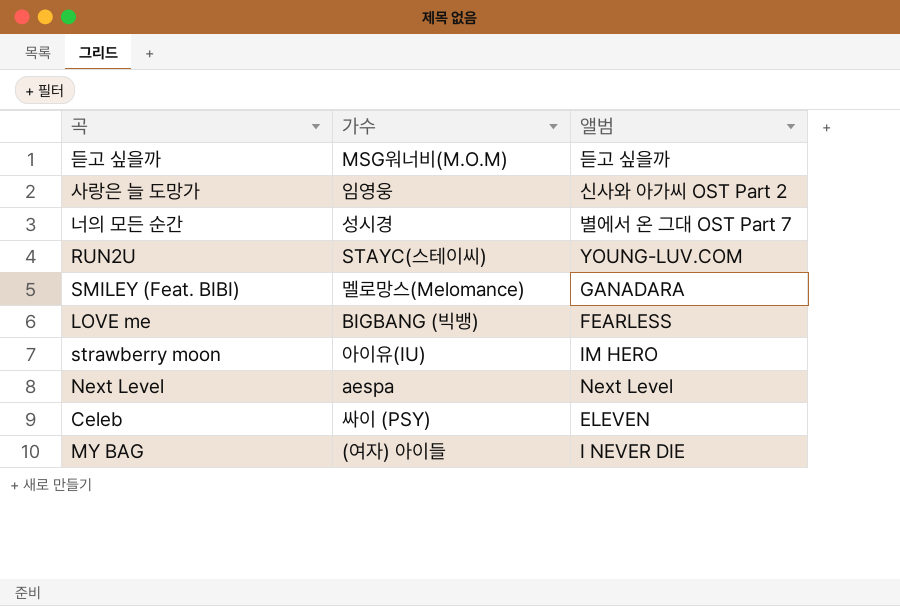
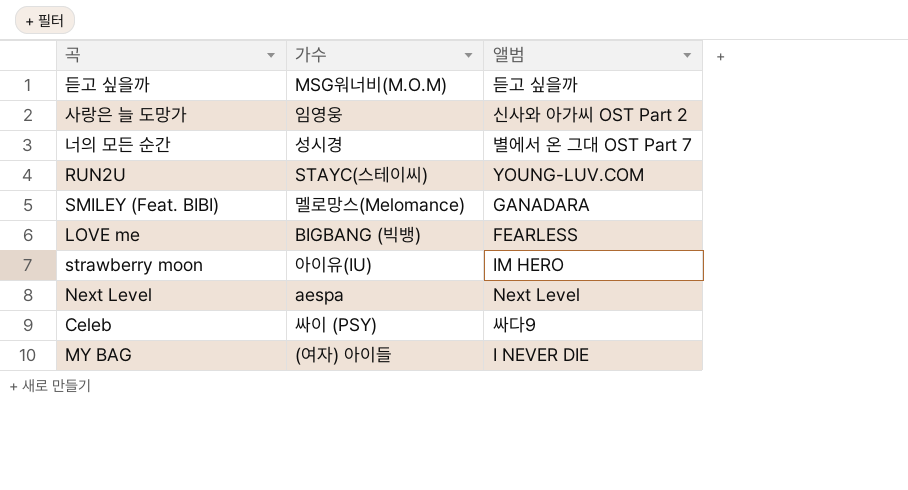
Celeb | 앨범: ELEVEN -> 싸다9

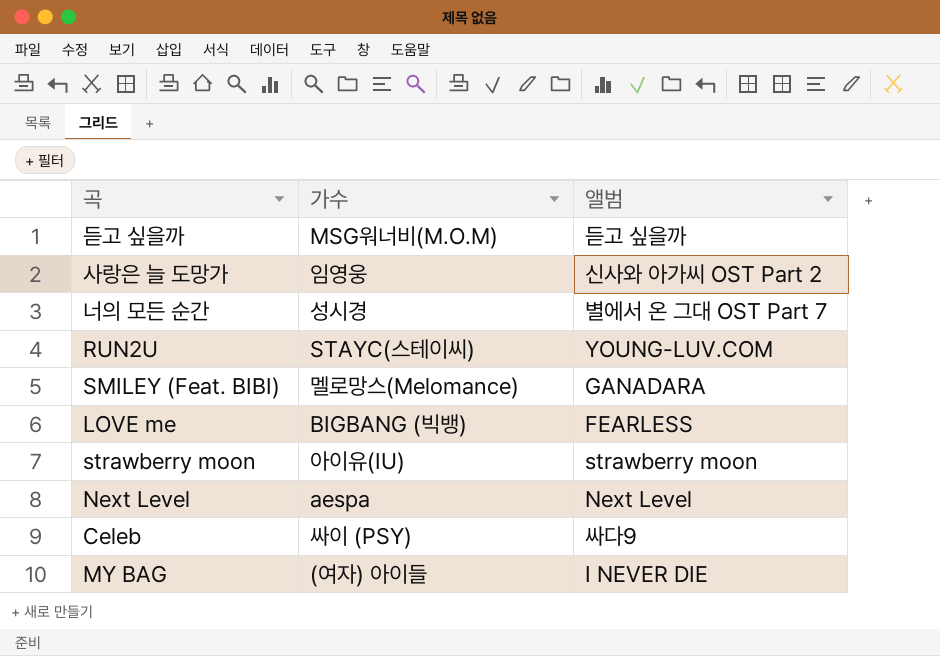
strawberry moon | 앨범: IM HERO -> strawberry moon

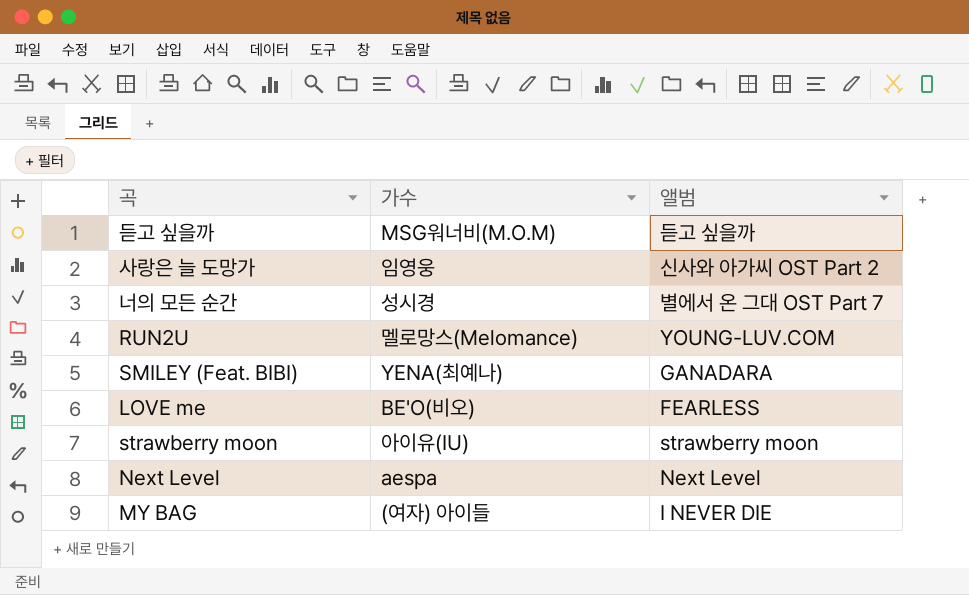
row Celeb: 싸이 (PSY) | 싸다9 -> none
RUN2U | 가수: STAYC(스테이씨) -> 멜로망스(Melomance)
SMILEY (Feat. BIBI) | 가수: 멜로망스(Melomance) -> YENA(최예나)
LOVE me | 가수: BIGBANG (빅뱅) -> BE'O(비오)

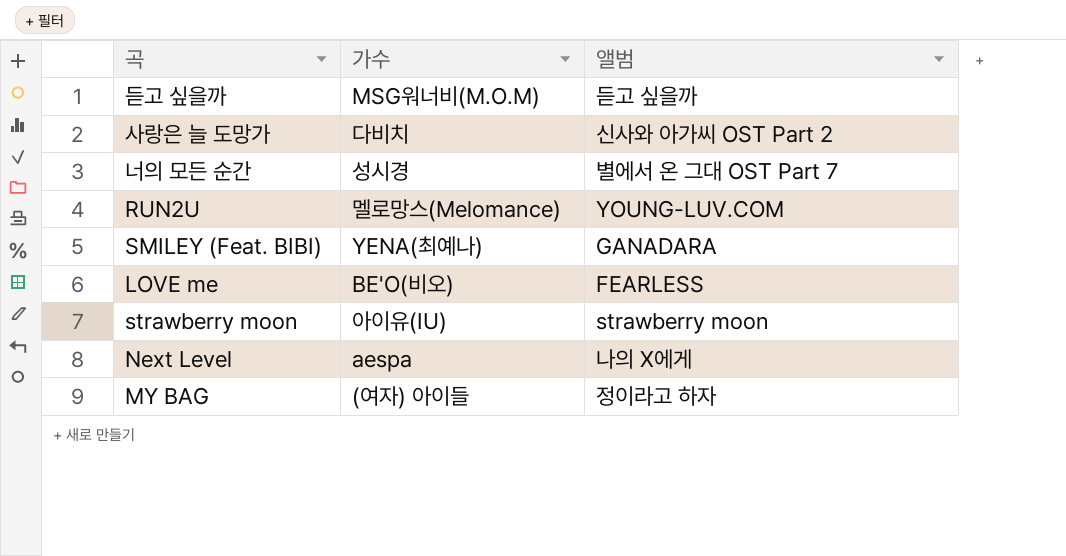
사랑은 늘 도망가 | 가수: 임영웅 -> 다비치
Next Level | 앨범: Next Level -> 나의 X에게
MY BAG | 앨범: I NEVER DIE -> 정이라고 하자

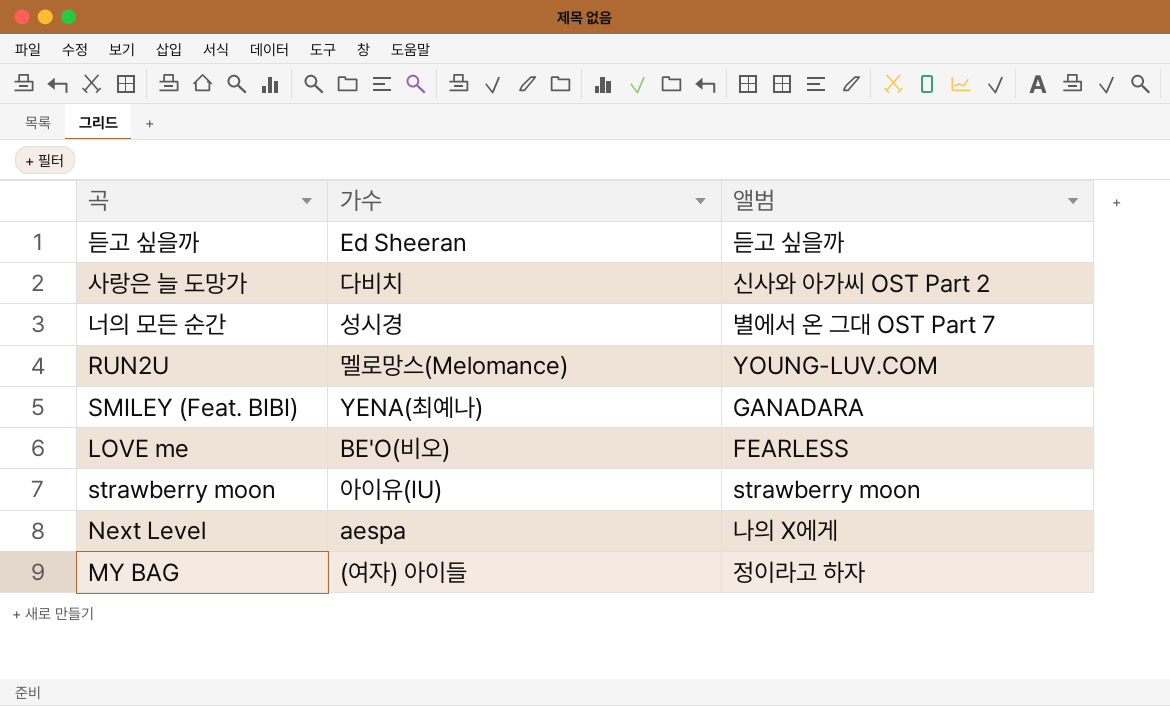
듣고 싶을까 | 가수: MSG워너비(M.O.M) -> Ed Sheeran

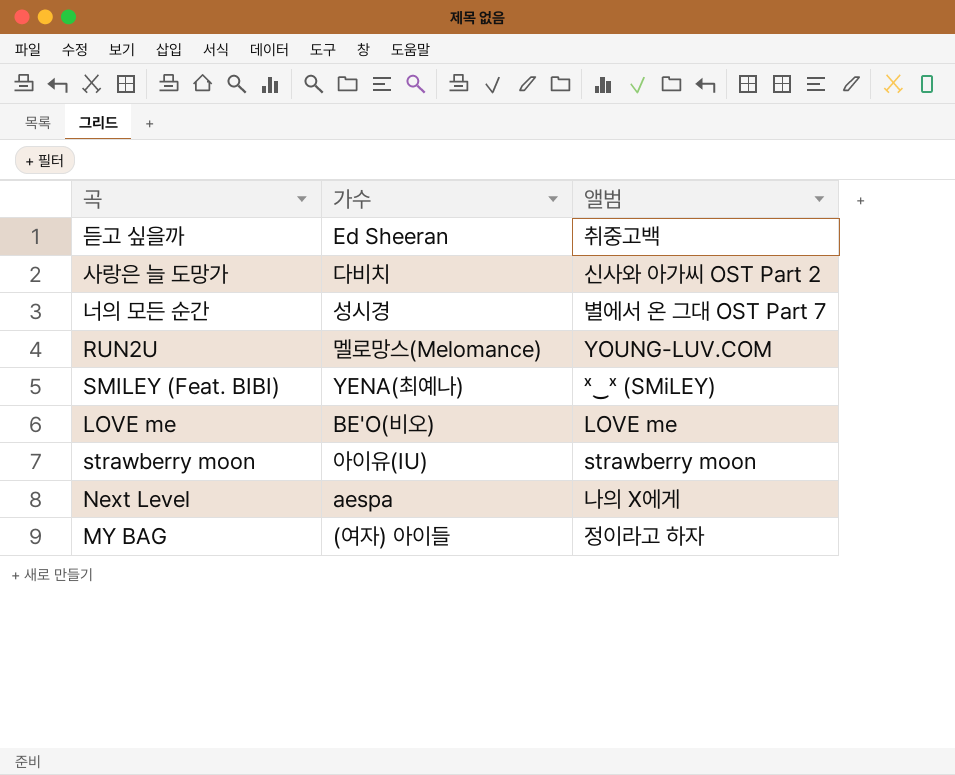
듣고 싶을까 | 앨범: 듣고 싶을까 -> 취중고백
SMILEY (Feat. BIBI) | 앨범: GANADARA -> ˣ‿ˣ (SMiLEY)
LOVE me | 앨범: FEARLESS -> LOVE me

